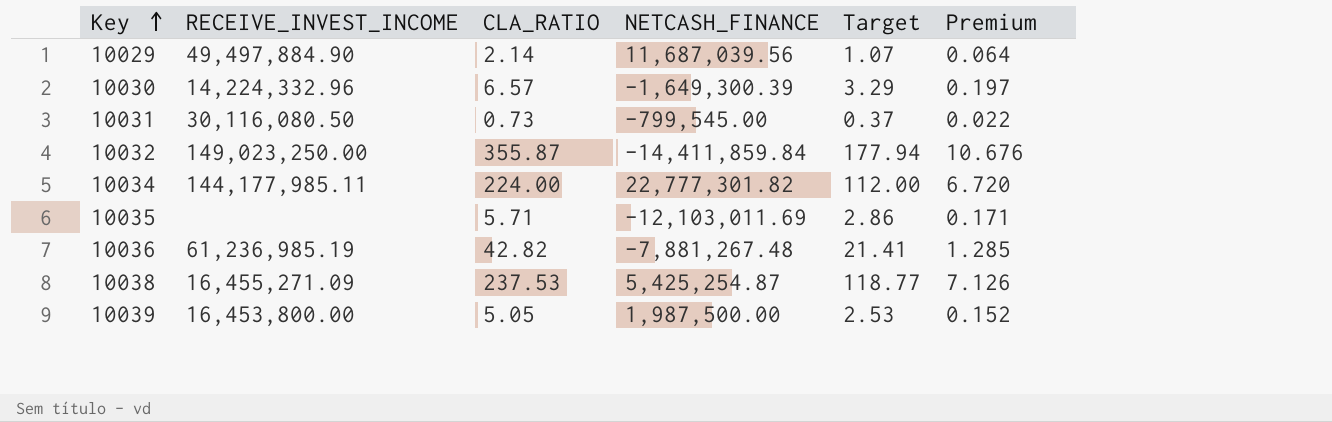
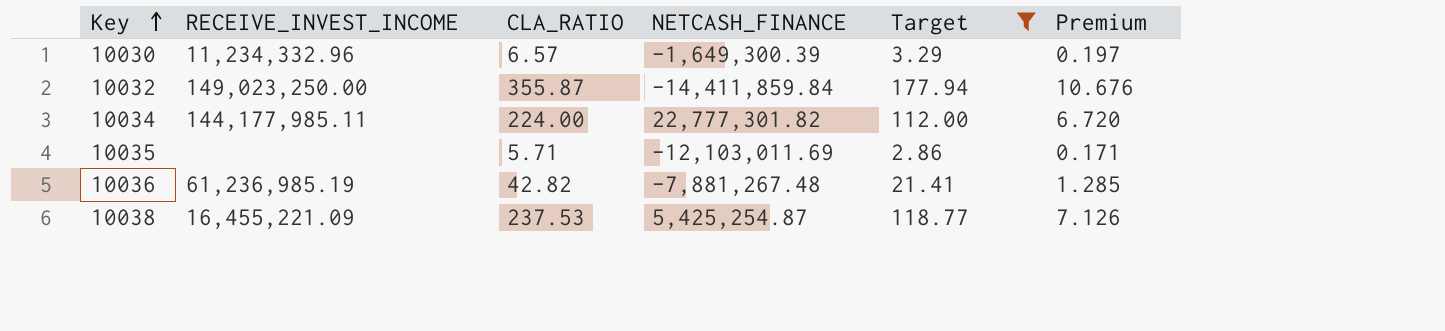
filter: none -> Target >= 2.86
10030 | RECEIVE_INVEST_INCOME: 14,224,332.96 -> 11,234,332.96
10038 | RECEIVE_INVEST_INCOME: 16,455,271.09 -> 16,455,221.09

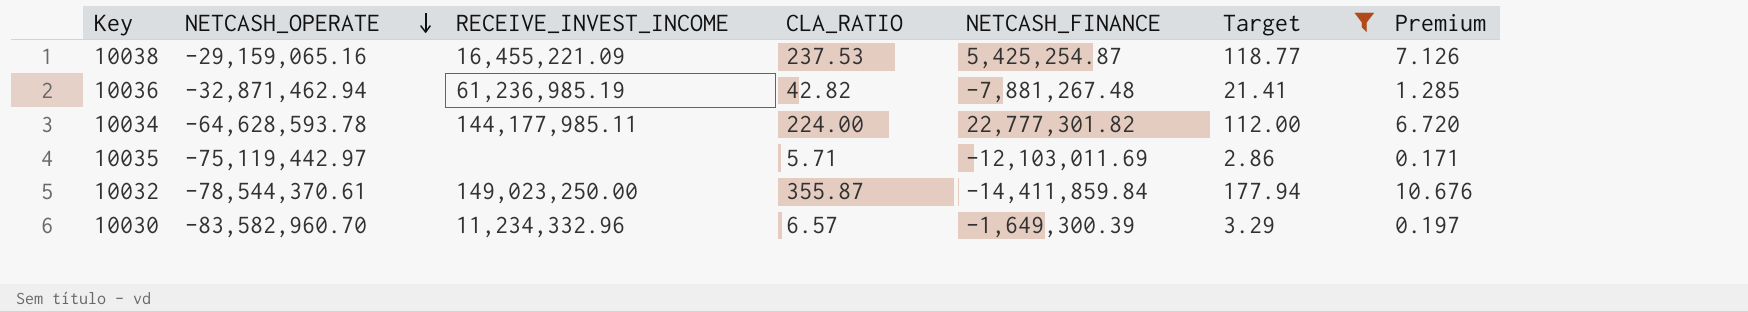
row order: Key ascending -> NETCASH_OPERATE descending
column NETCASH_OPERATE | position: none -> 2

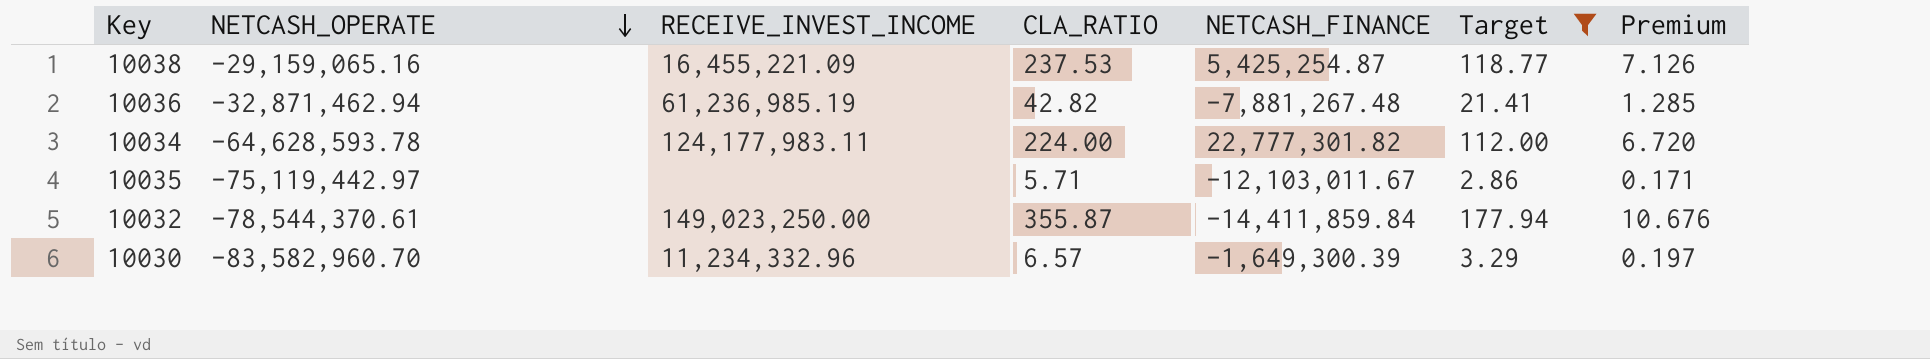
10034 | RECEIVE_INVEST_INCOME: 144,177,985.11 -> 124,177,983.11
10035 | NETCASH_FINANCE: -12,103,011.69 -> -12,103,011.67

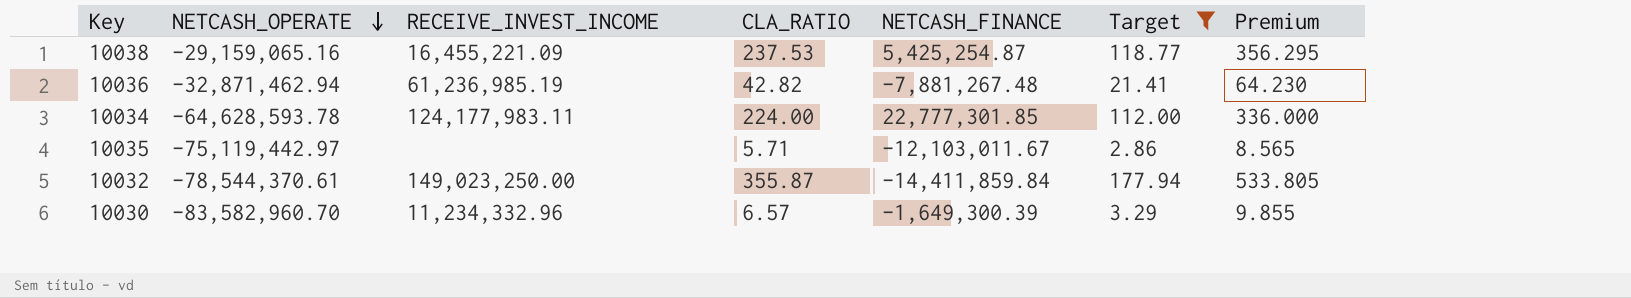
column Premium | formula: [CLA_RATIO] * 0.03 -> [CLA_RATIO] * 1.5
10034 | NETCASH_FINANCE: 22,777,301.82 -> 22,777,301.85

